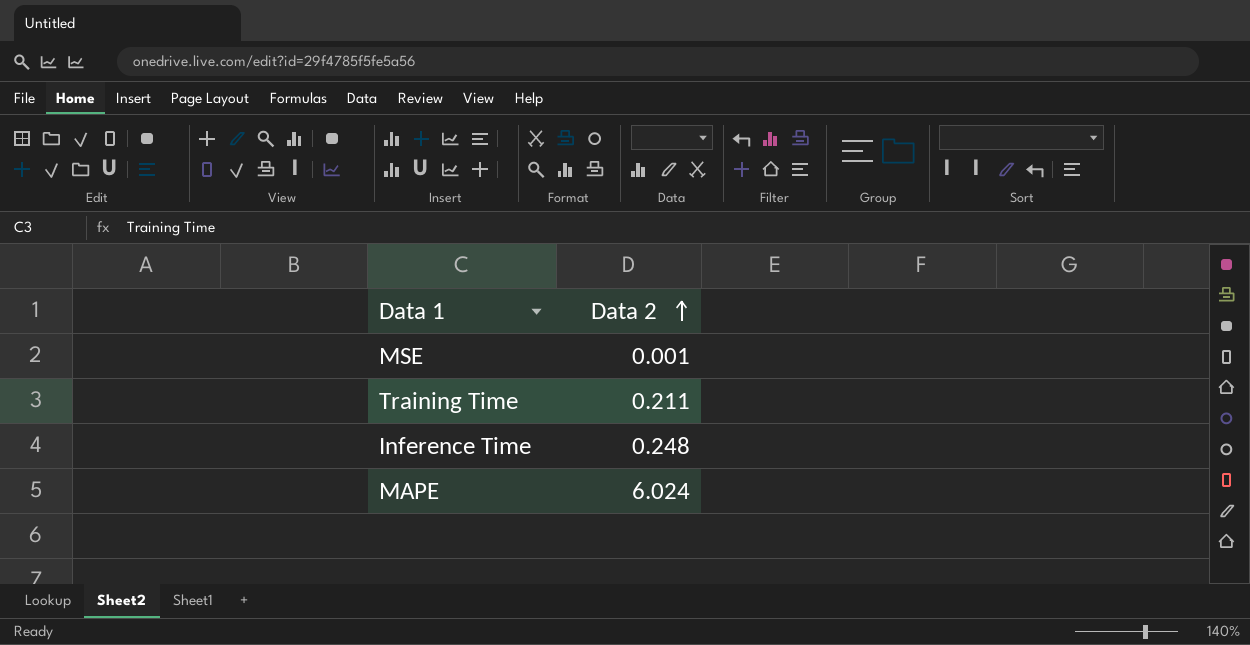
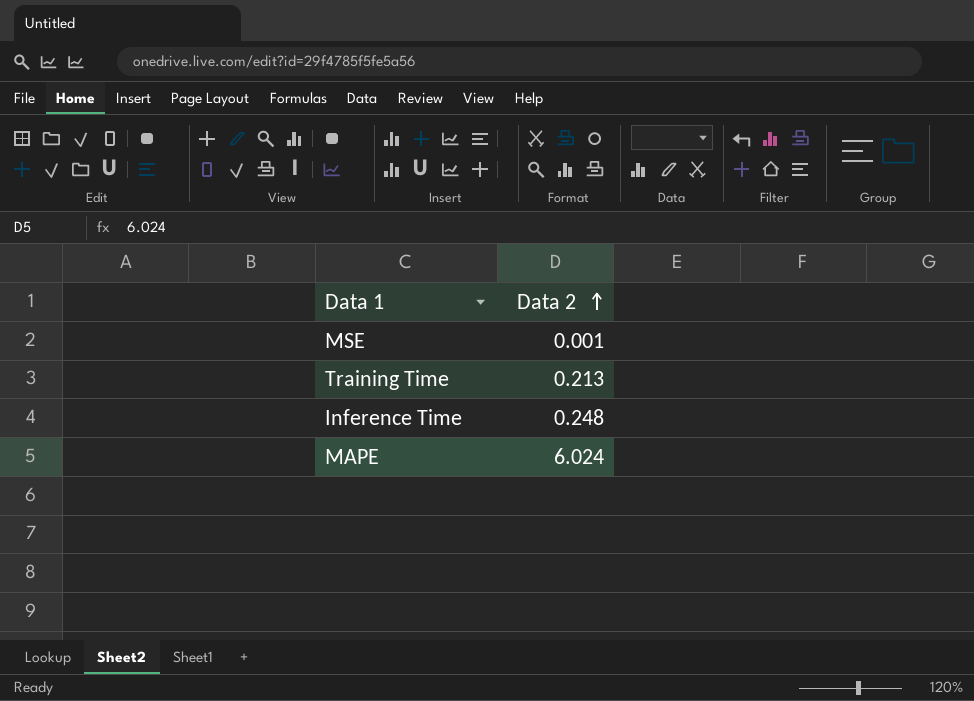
Training Time | Data 2: 0.211 -> 0.213

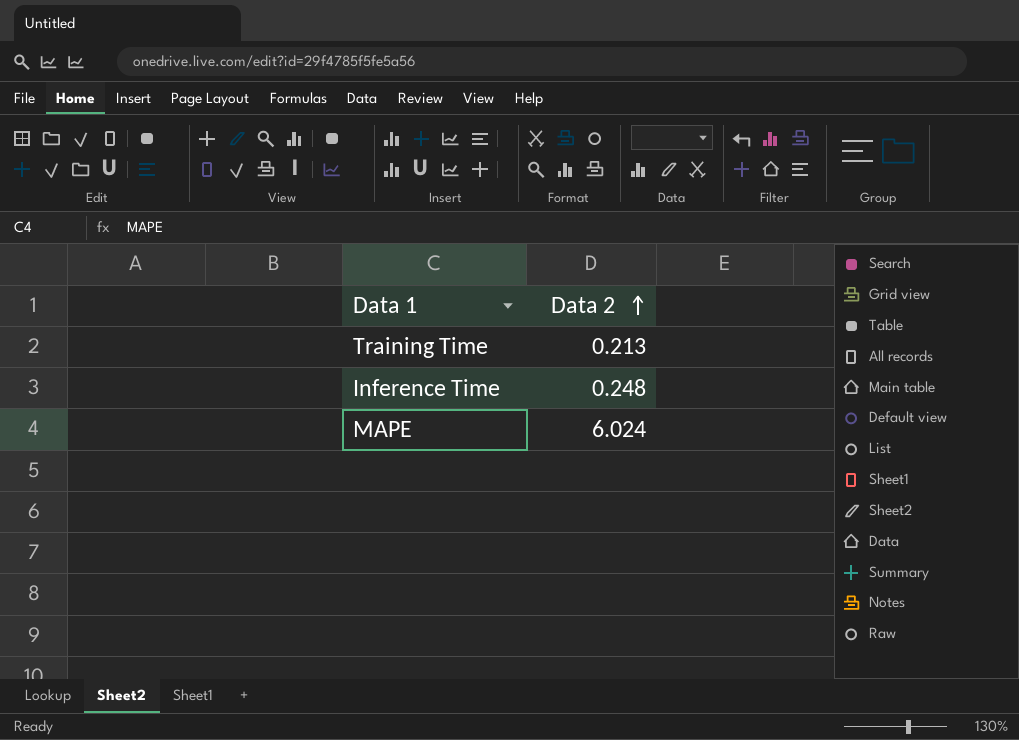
row MSE: 0.001 -> none

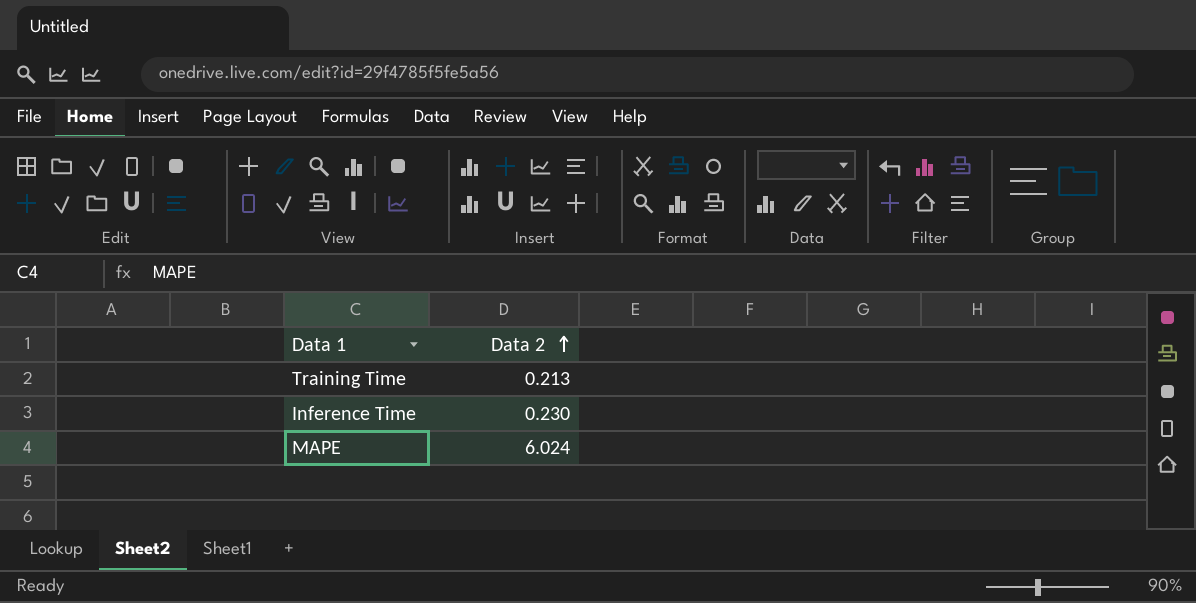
Inference Time | Data 2: 0.248 -> 0.230

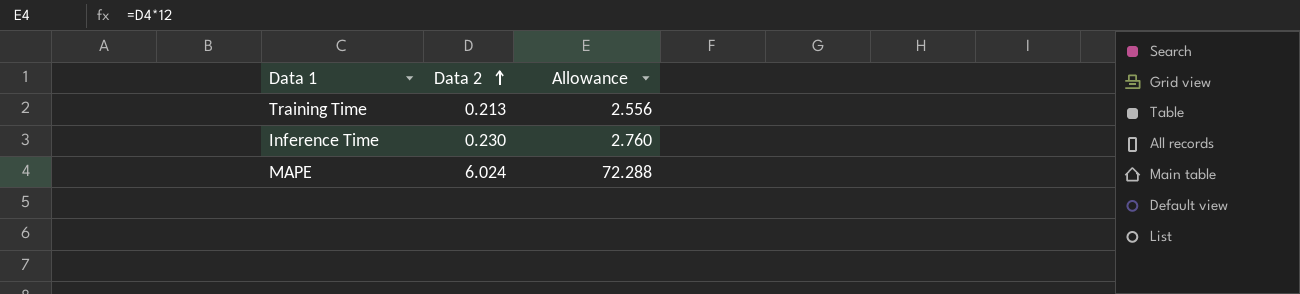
column Allowance | formula: none -> [Data 2] * 12

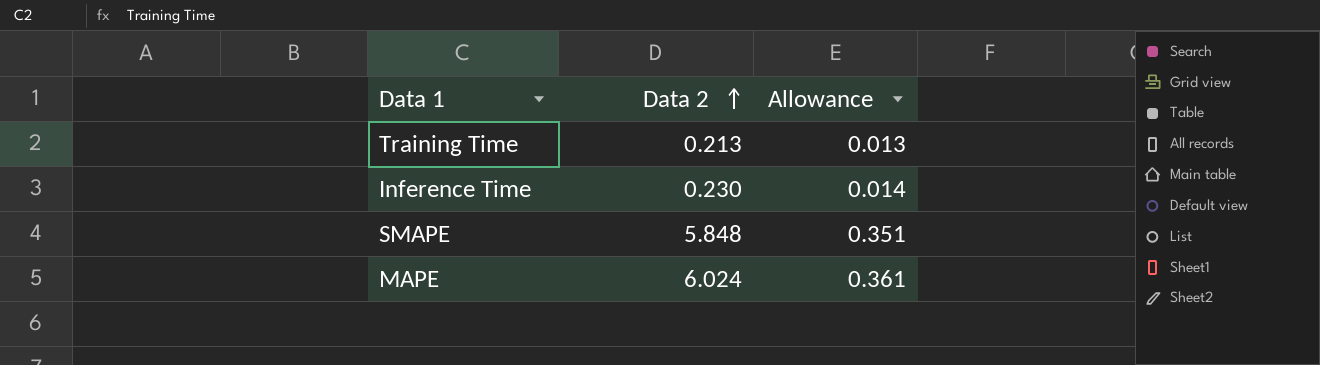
column Allowance | formula: [Data 2] * 12 -> [Data 2] * 0.06
row SMAPE: none -> 5.848 | 0.351

